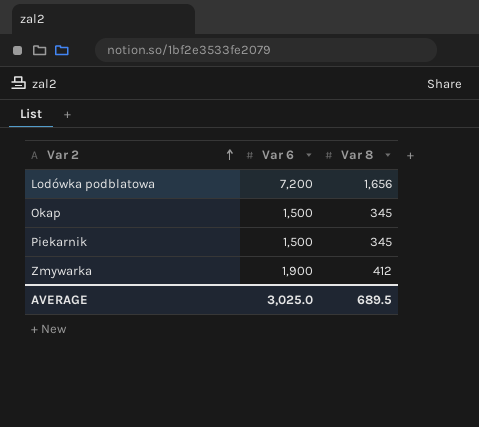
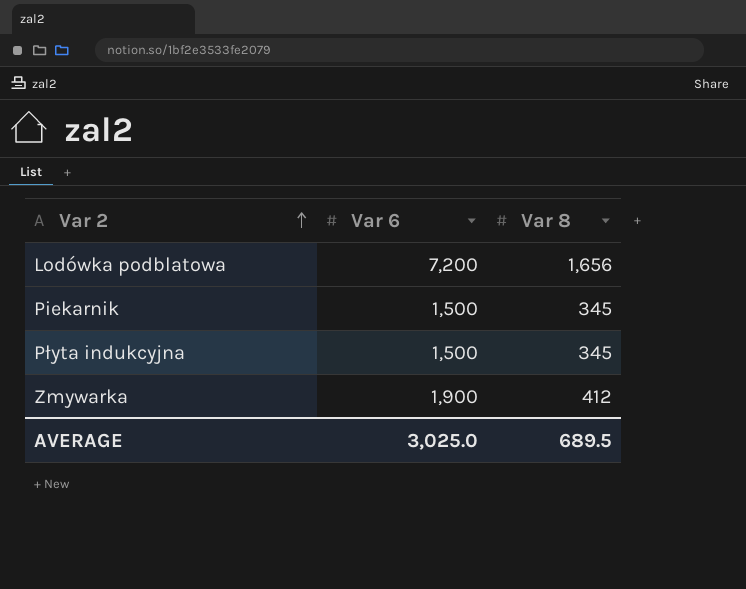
row Okap: 1,500 | 345 -> none
row Płyta indukcyjna: none -> 1,500 | 345

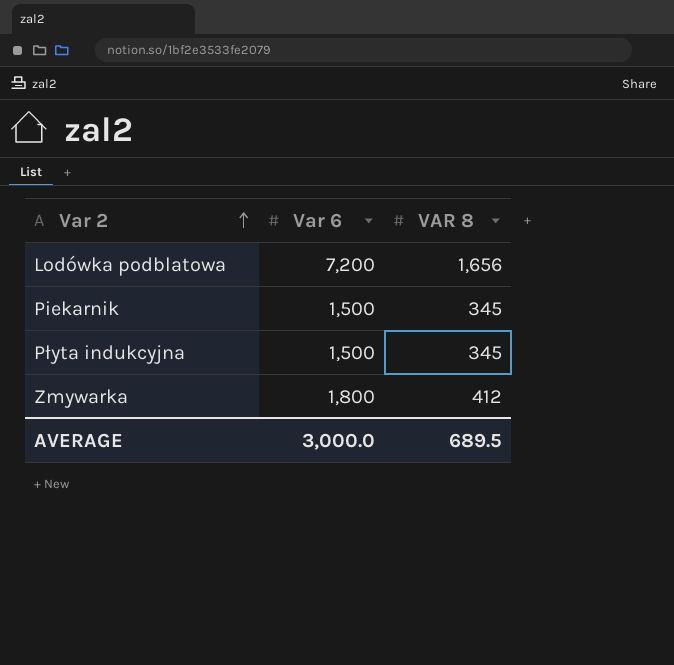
column name: Var 8 -> VAR 8
Zmywarka | Var 6: 1,900 -> 1,800
AVERAGE | Var 6: 3,025.0 -> 3,000.0

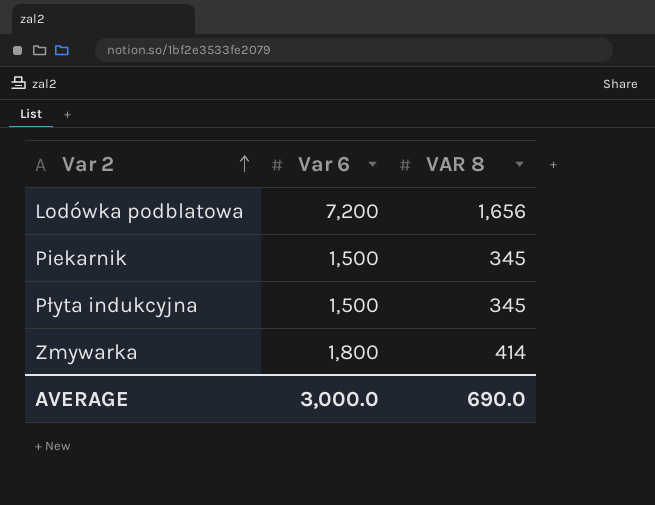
Zmywarka | VAR 8: 412 -> 414
AVERAGE | VAR 8: 689.5 -> 690.0

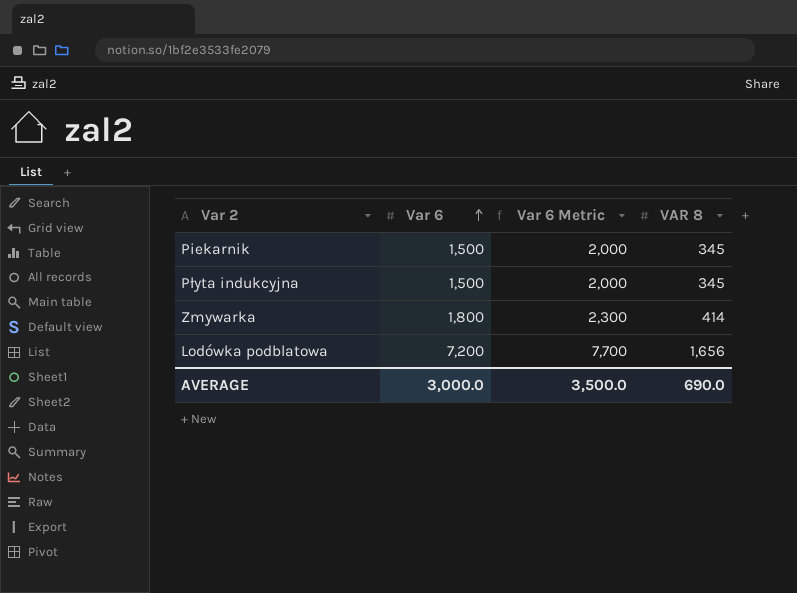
row order: Var 2 ascending -> Var 6 ascending
column Var 6 Metric | formula: none -> [Var 6] + 500

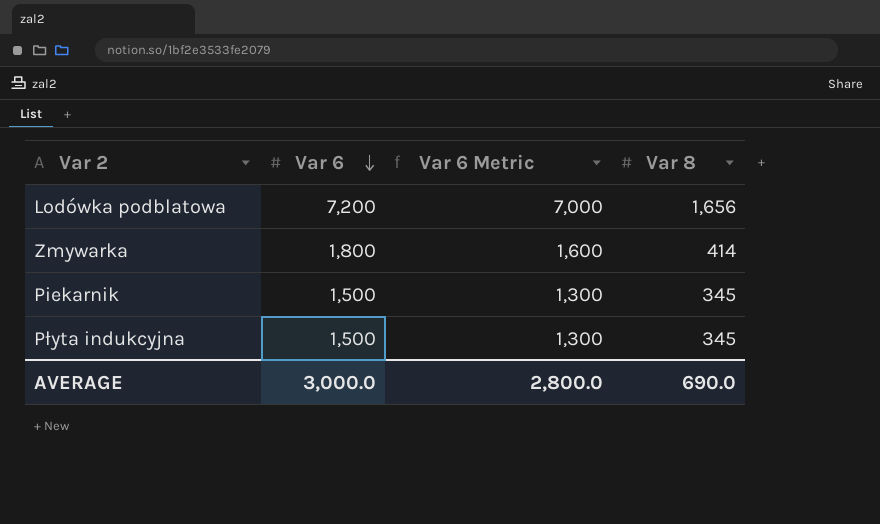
row order: Var 6 ascending -> Var 6 descending
column Var 6 Metric | formula: [Var 6] + 500 -> [Var 6] - 200
column name: VAR 8 -> Var 8
AVERAGE | Var 6 Metric: 3,500.0 -> 2,800.0

